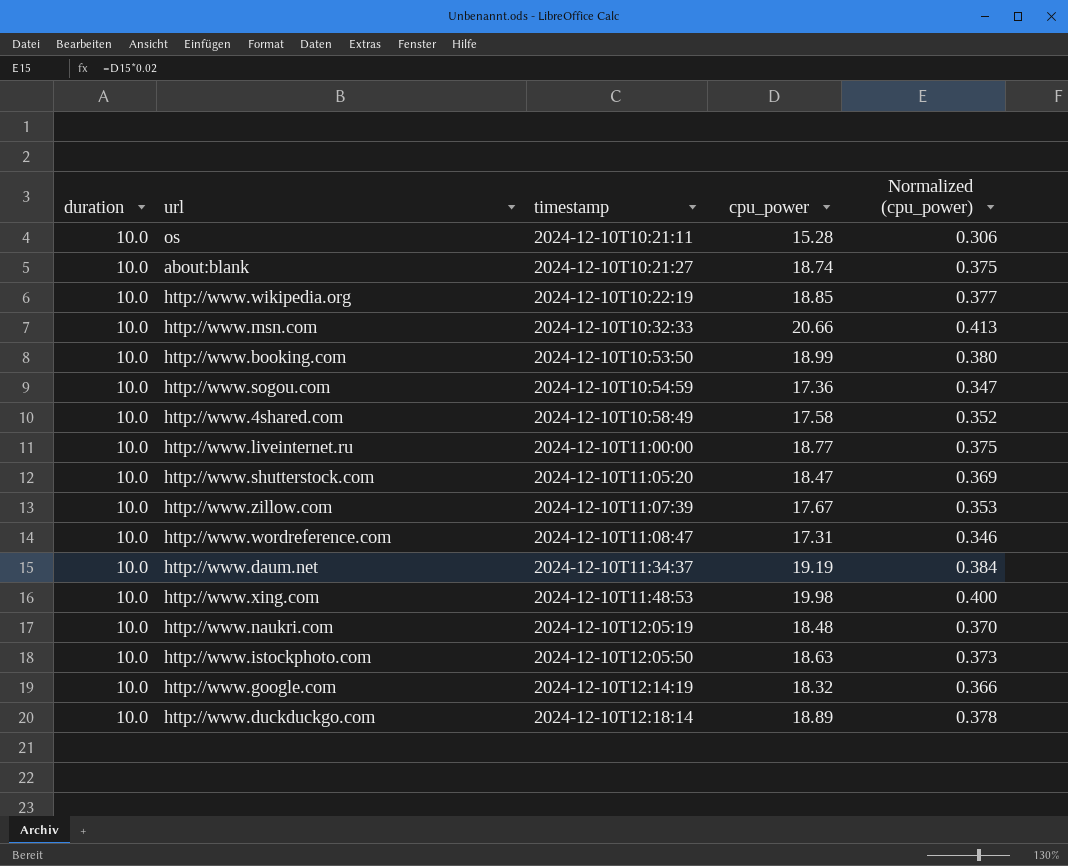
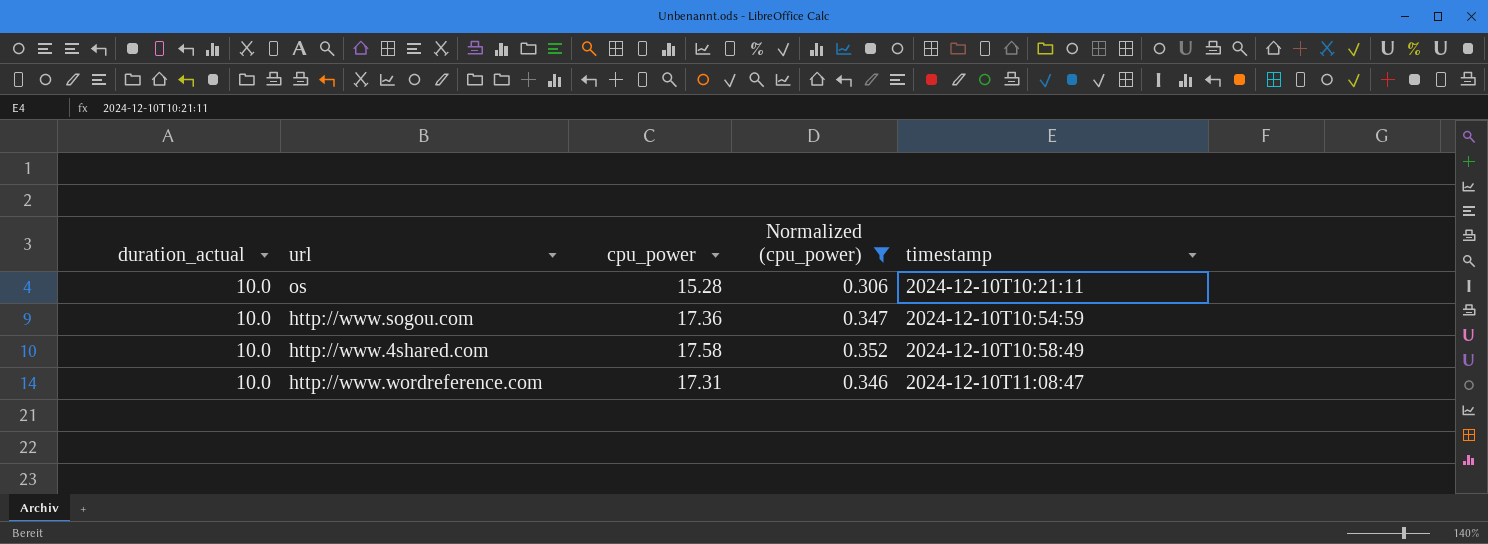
filter: none -> Normalized (cpu_power) <= 0.352
column name: duration -> duration_actual
column timestamp | position: 3 -> 5

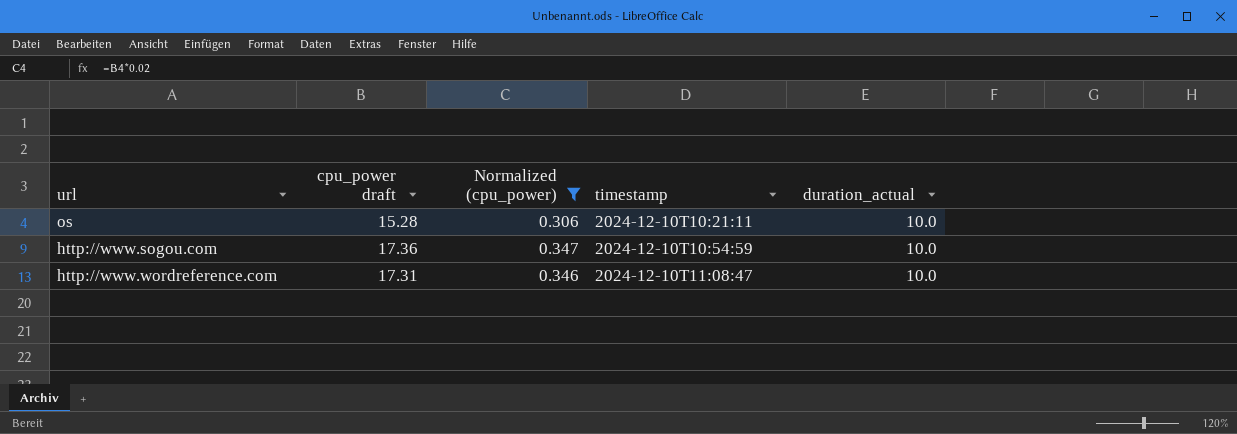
column name: cpu_power -> cpu_power draft
column duration_actual | position: 1 -> 5
row http://www.4shared.com: 10.0 | 17.58 | 0.352 | 2024-12-10T10:58:49 -> none

